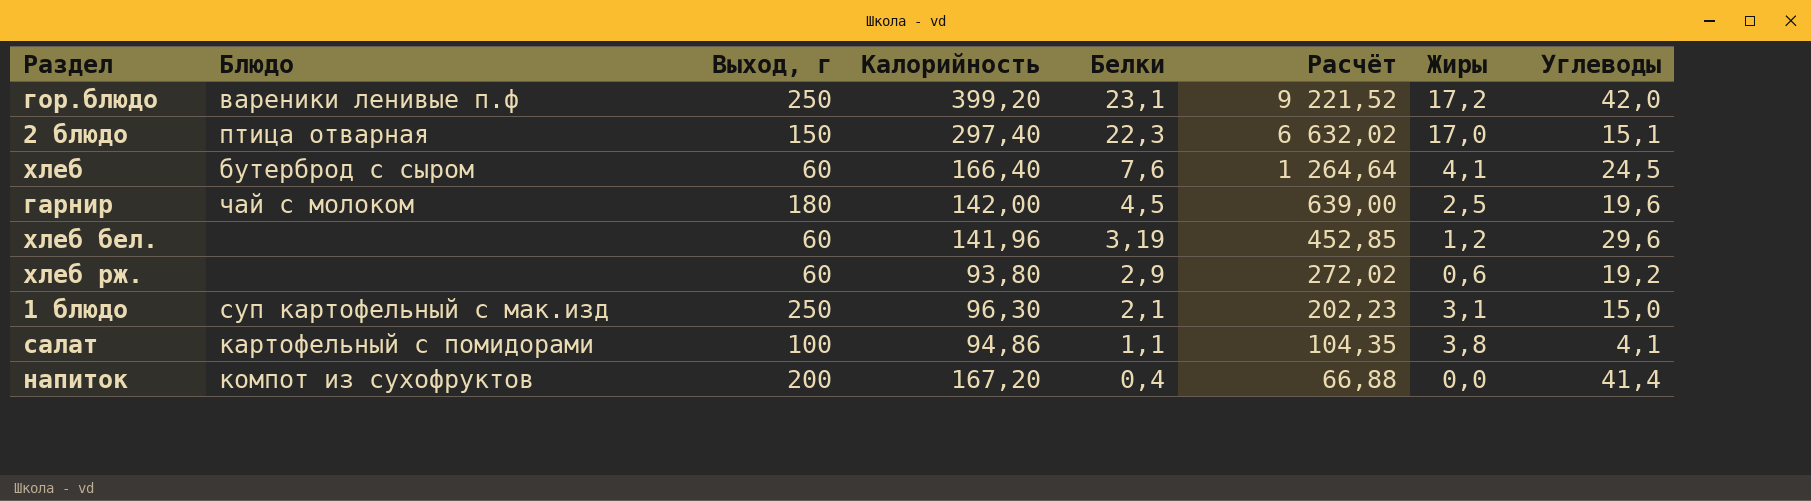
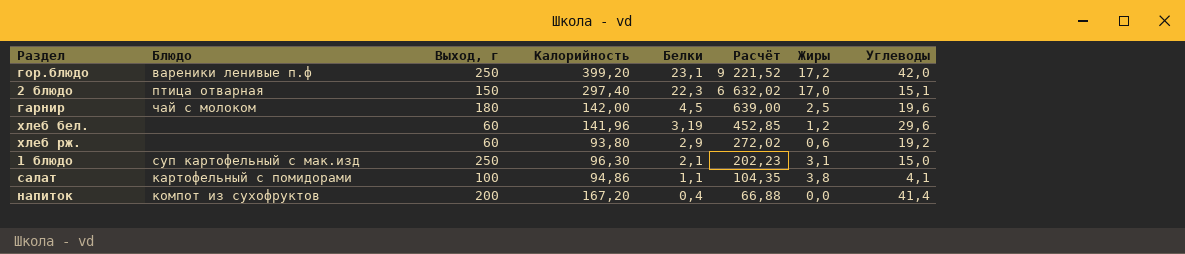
row хлеб: бутерброд с сыром | 60 | 166,40 | 7,6 | 1 264,64 | 4,1 | 24,5 -> none

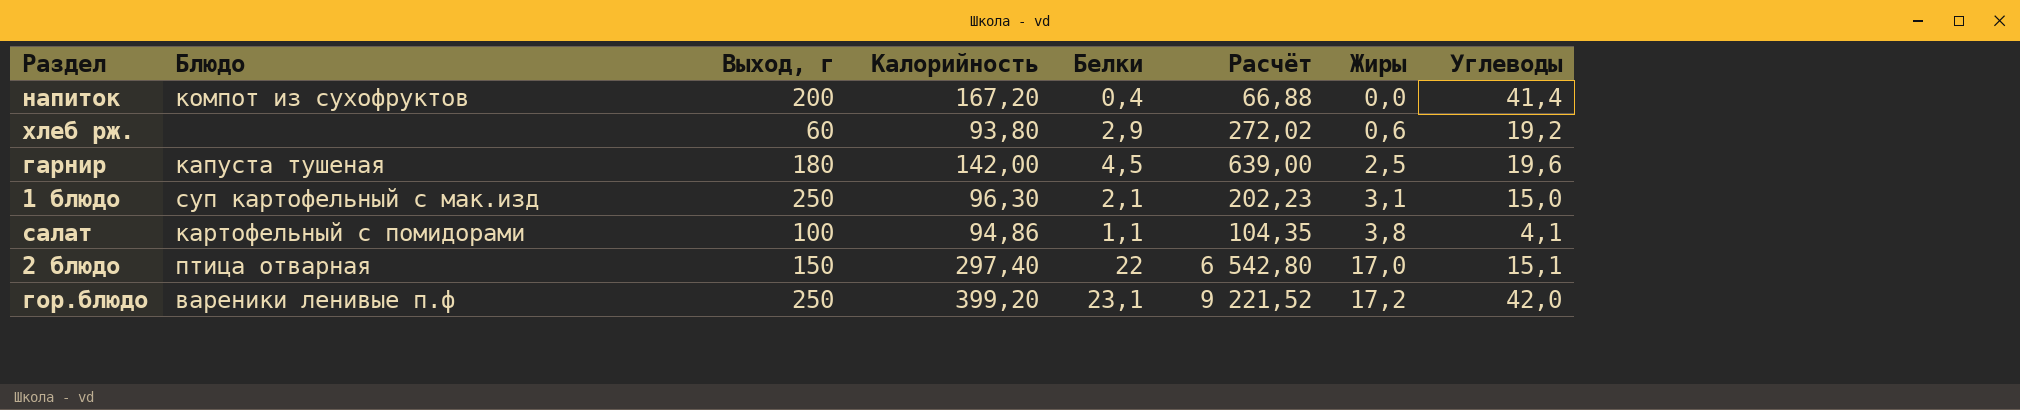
row order: Белки descending -> Жиры ascending
row хлеб бел.: none | 60 | 141,96 | 3,19 | 452,85 | 1,2 | 29,6 -> none
гарнир | Блюдо: чай с молоком -> капуста тушеная
2 блюдо | Белки: 22,3 -> 22
2 блюдо | Расчёт: 6 632,02 -> 6 542,80

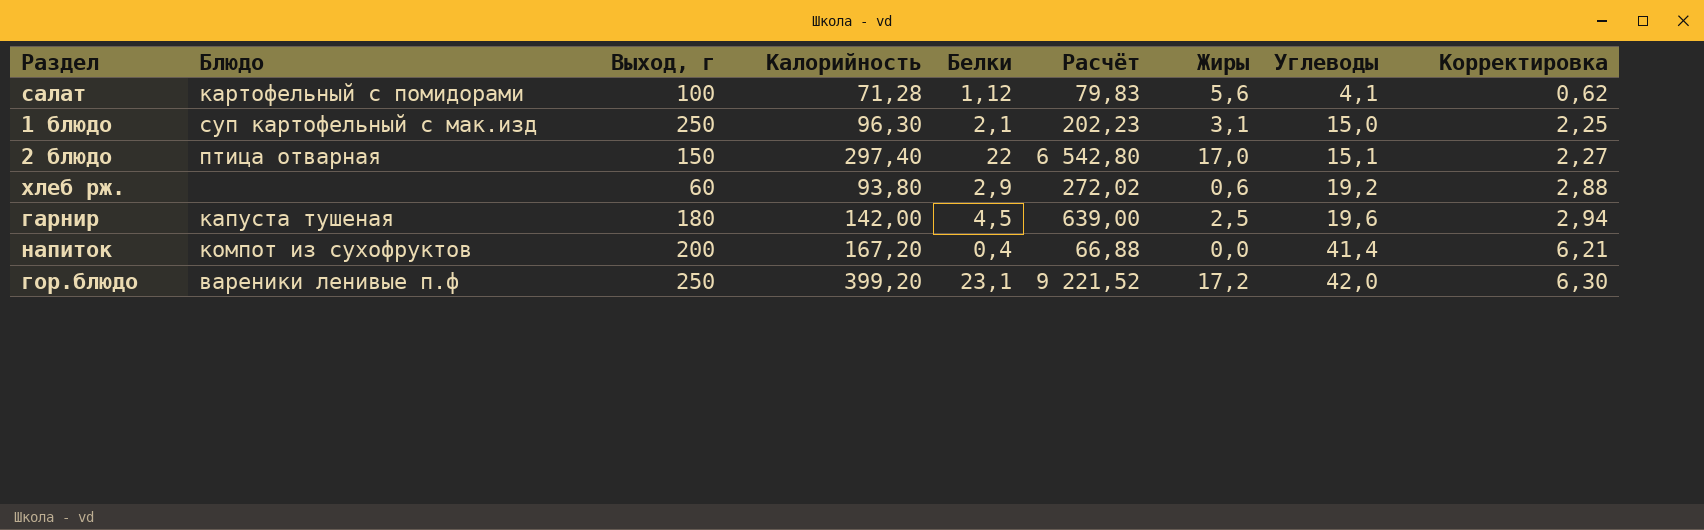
row order: Жиры ascending -> Углеводы ascending
column Корректировка | formula: none -> [Углеводы] * 0,15
салат | Калорийность: 94,86 -> 71,28
салат | Белки: 1,1 -> 1,12
салат | Расчёт: 104,35 -> 79,83
салат | Жиры: 3,8 -> 5,6

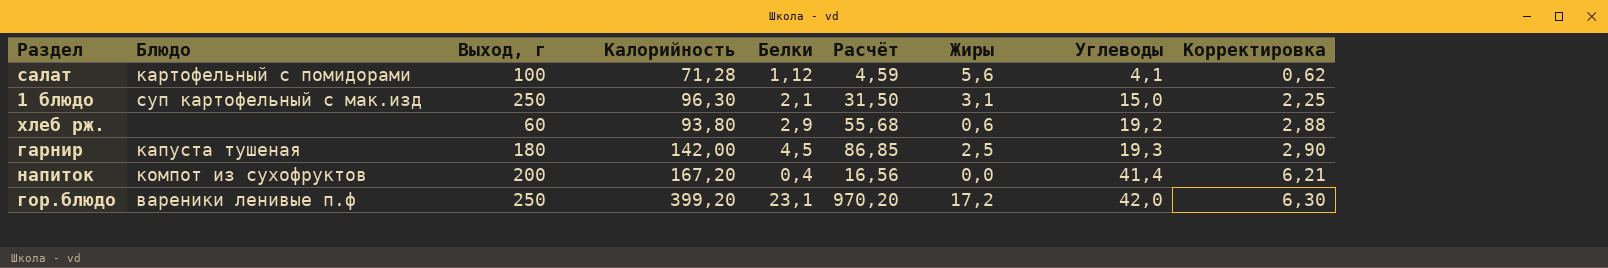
column Расчёт | formula: [Калорийность] * [Белки] -> [Белки] * [Углеводы]
row 2 блюдо: птица отварная | 150 | 297,40 | 22 | 6 542,80 | 17,0 | 15,1 | 2,27 -> none
гарнир | Углеводы: 19,6 -> 19,3
гарнир | Корректировка: 2,94 -> 2,90

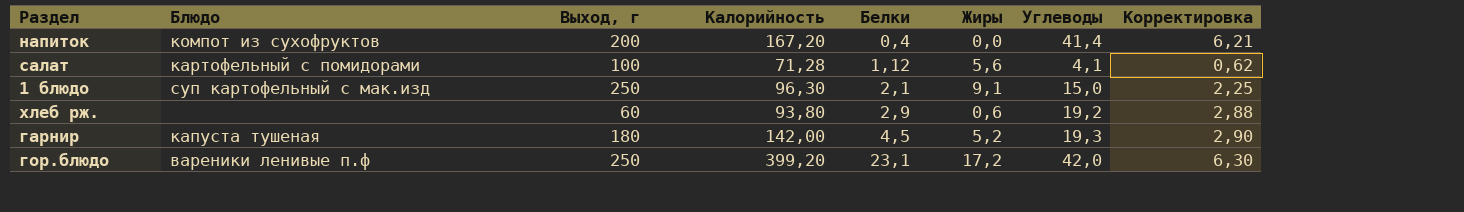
row order: Углеводы ascending -> Белки ascending
column Расчёт | formula: [Белки] * [Углеводы] -> none
1 блюдо | Жиры: 3,1 -> 9,1
гарнир | Жиры: 2,5 -> 5,2

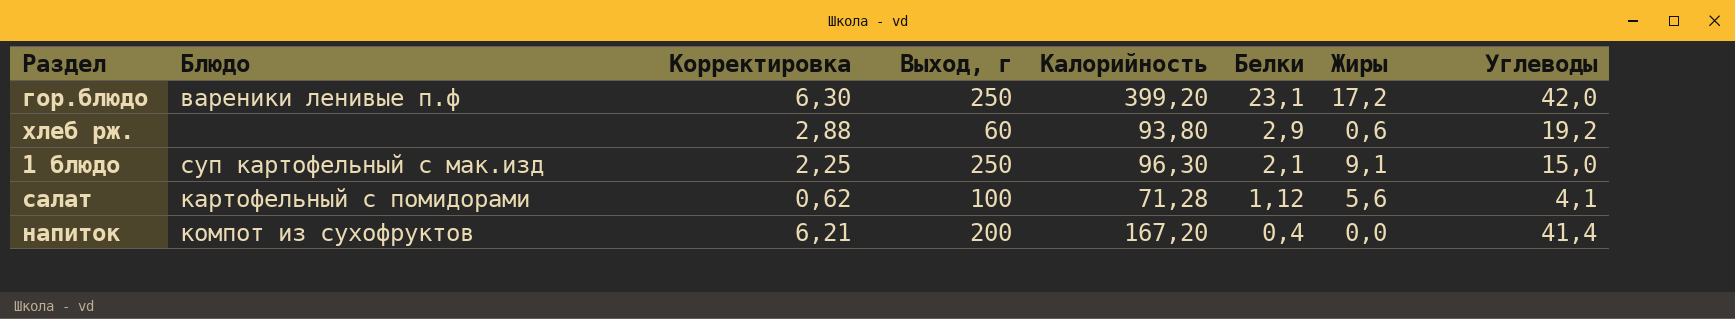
row order: Белки ascending -> Белки descending
column Корректировка | position: 8 -> 3
row гарнир: капуста тушеная | 180 | 142,00 | 4,5 | 5,2 | 19,3 | 2,90 -> none

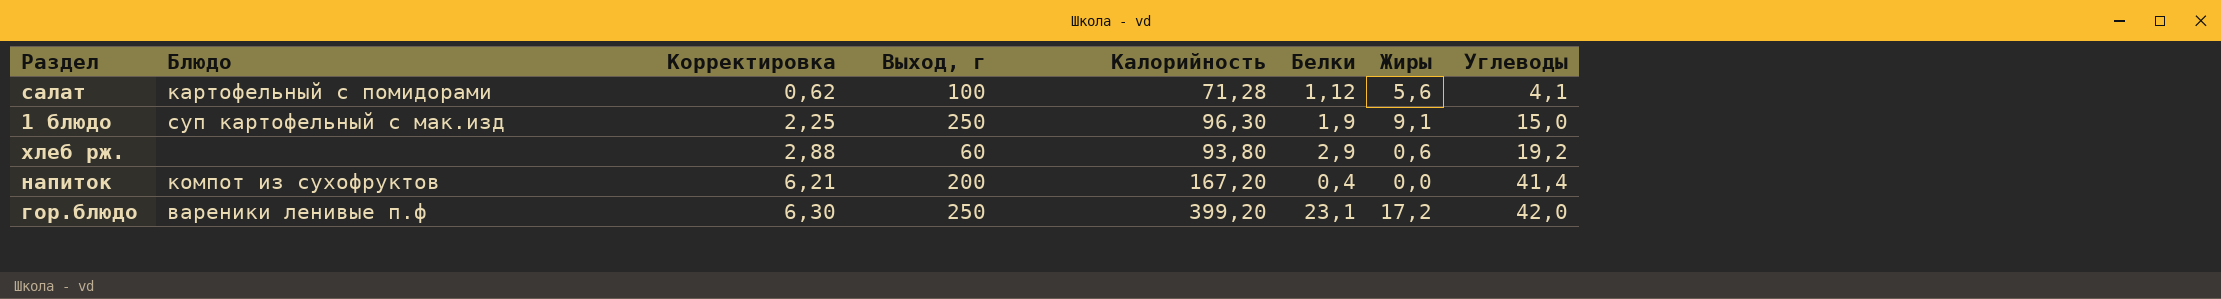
row order: Белки descending -> Корректировка ascending
1 блюдо | Белки: 2,1 -> 1,9

